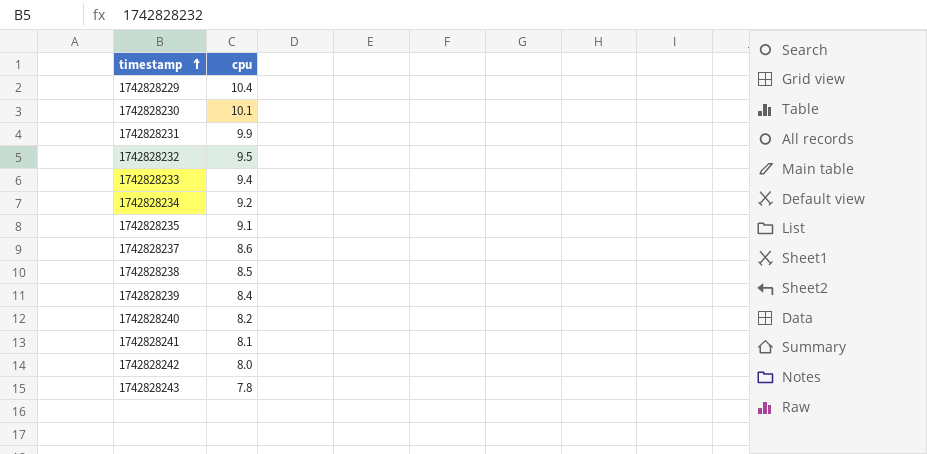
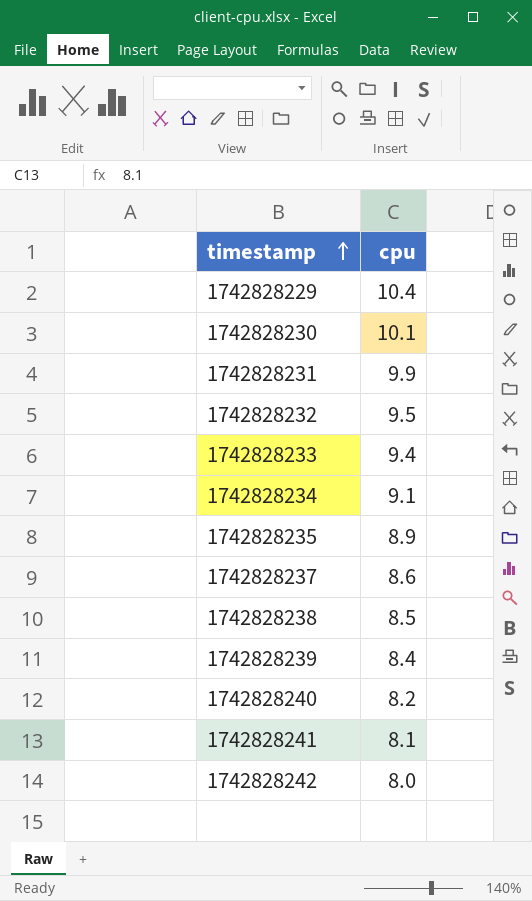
row 1742828243: 7.8 -> none
1742828234 | cpu: 9.2 -> 9.1
1742828235 | cpu: 9.1 -> 8.9

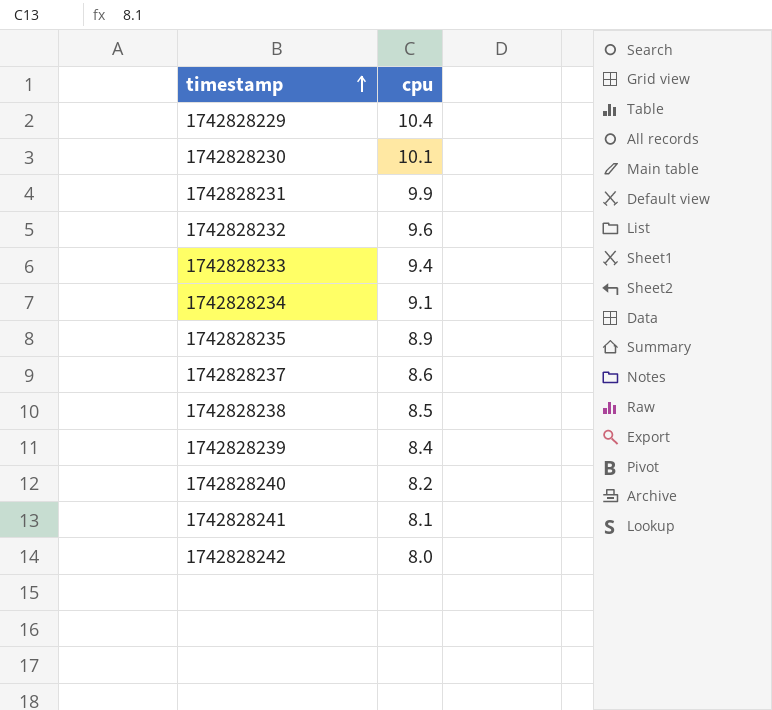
1742828232 | cpu: 9.5 -> 9.6

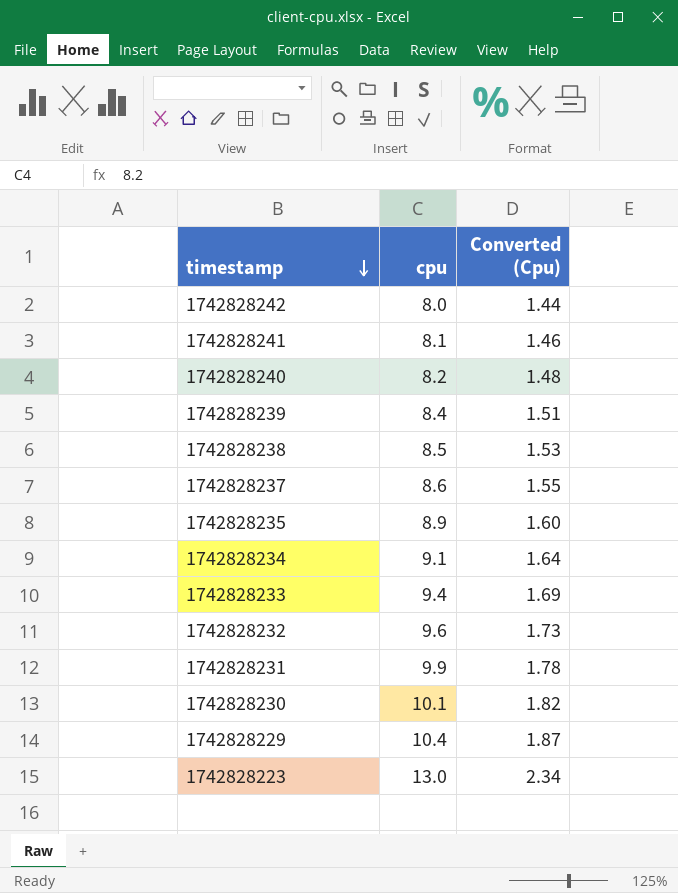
row order: timestamp ascending -> timestamp descending
column Converted (Cpu) | formula: none -> [cpu] * 0.18
row 1742828223: none -> 13.0 | 2.34

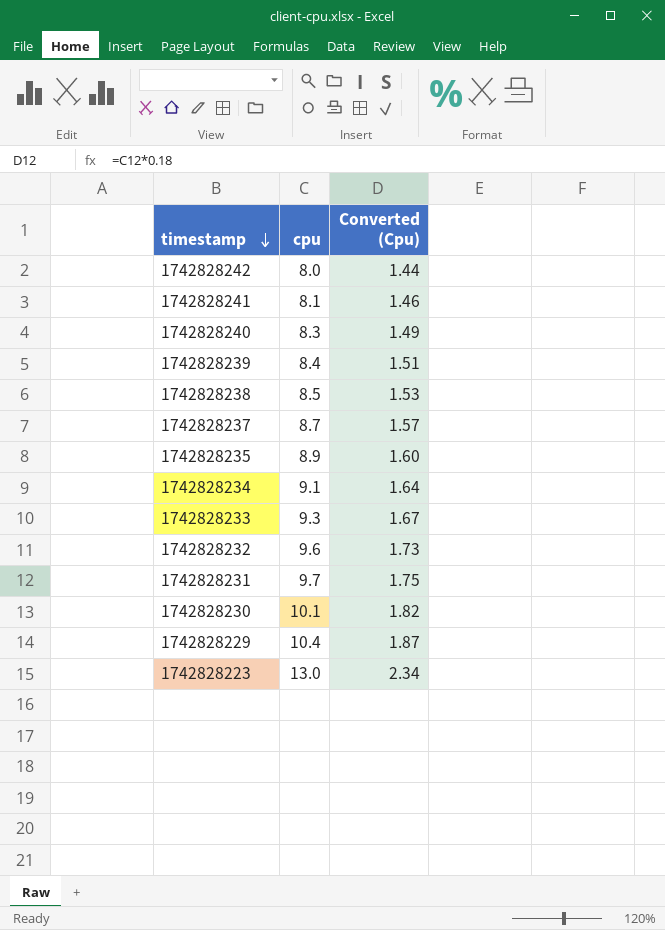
1742828240 | cpu: 8.2 -> 8.3
1742828240 | Converted (Cpu): 1.48 -> 1.49
1742828237 | cpu: 8.6 -> 8.7
1742828237 | Converted (Cpu): 1.55 -> 1.57
1742828233 | cpu: 9.4 -> 9.3
1742828233 | Converted (Cpu): 1.69 -> 1.67
1742828231 | cpu: 9.9 -> 9.7
1742828231 | Converted (Cpu): 1.78 -> 1.75

